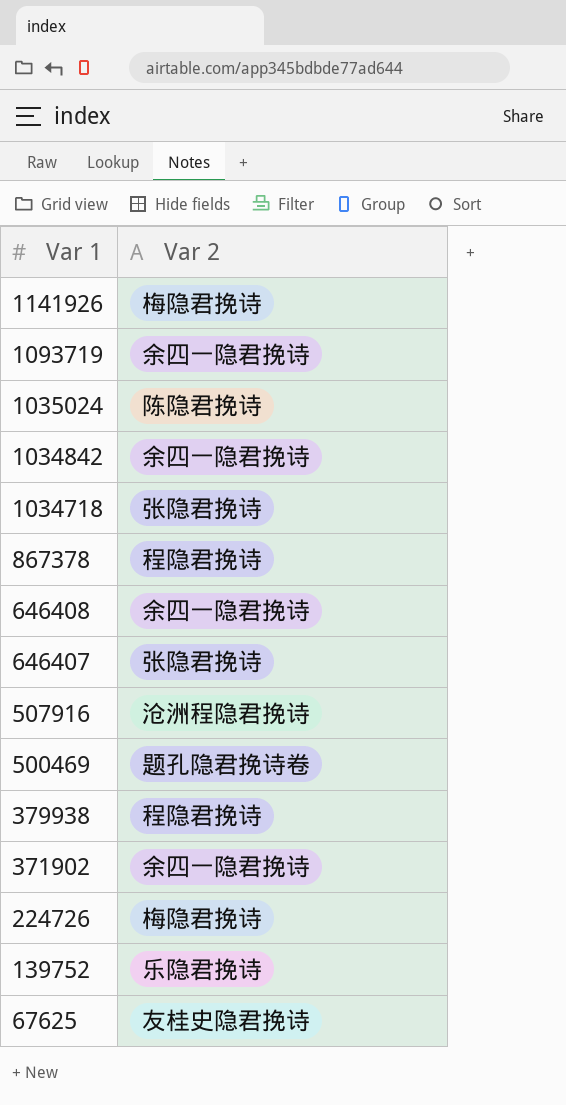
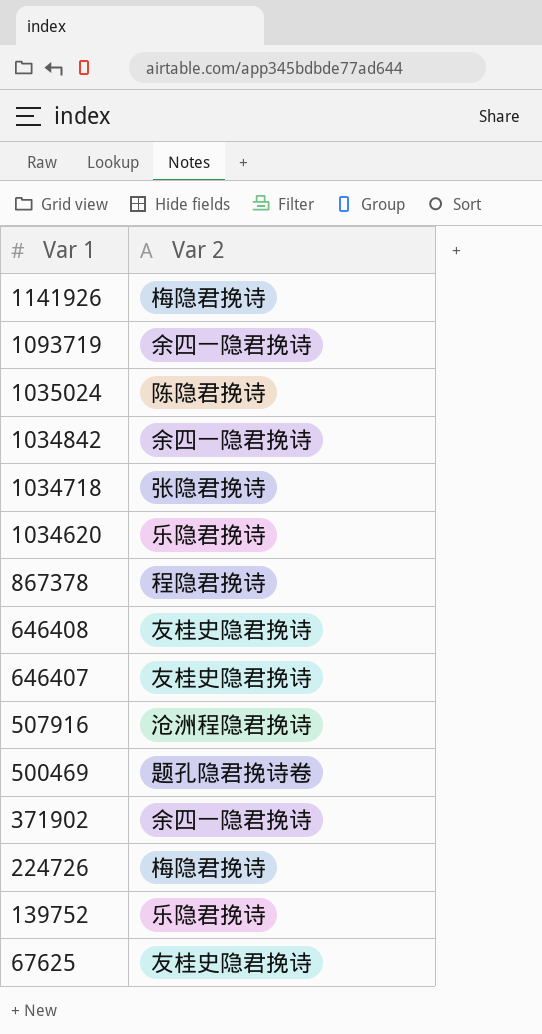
row 379938: 程隐君挽诗 -> none
row 1034620: none -> 乐隐君挽诗
646408 | Var 2: 余四一隐君挽诗 -> 友桂史隐君挽诗
646407 | Var 2: 张隐君挽诗 -> 友桂史隐君挽诗

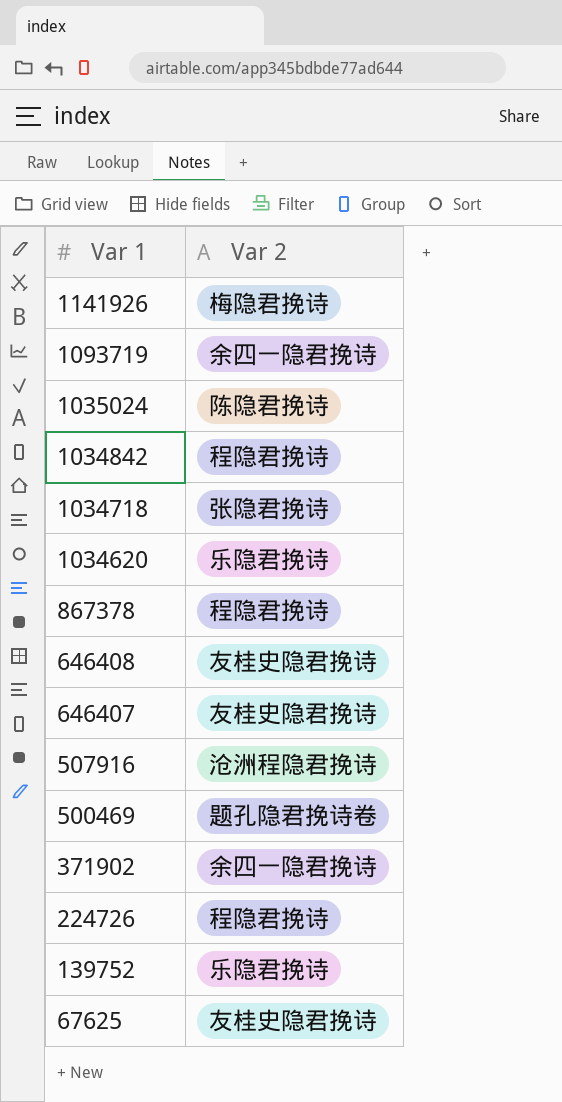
1034842 | Var 2: 余四一隐君挽诗 -> 程隐君挽诗
224726 | Var 2: 梅隐君挽诗 -> 程隐君挽诗

